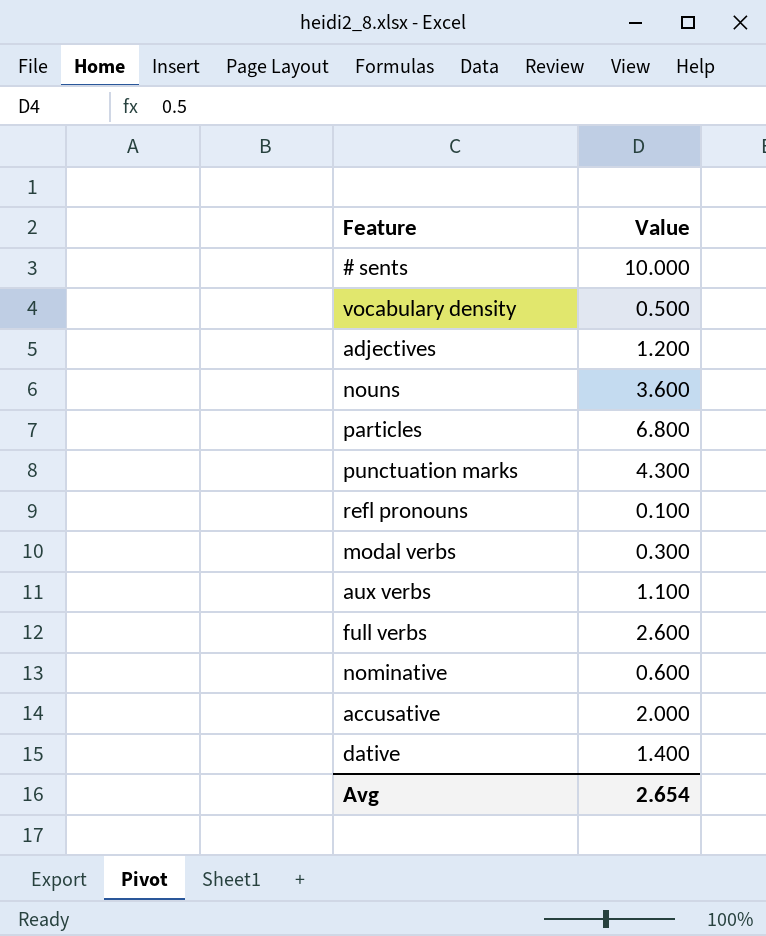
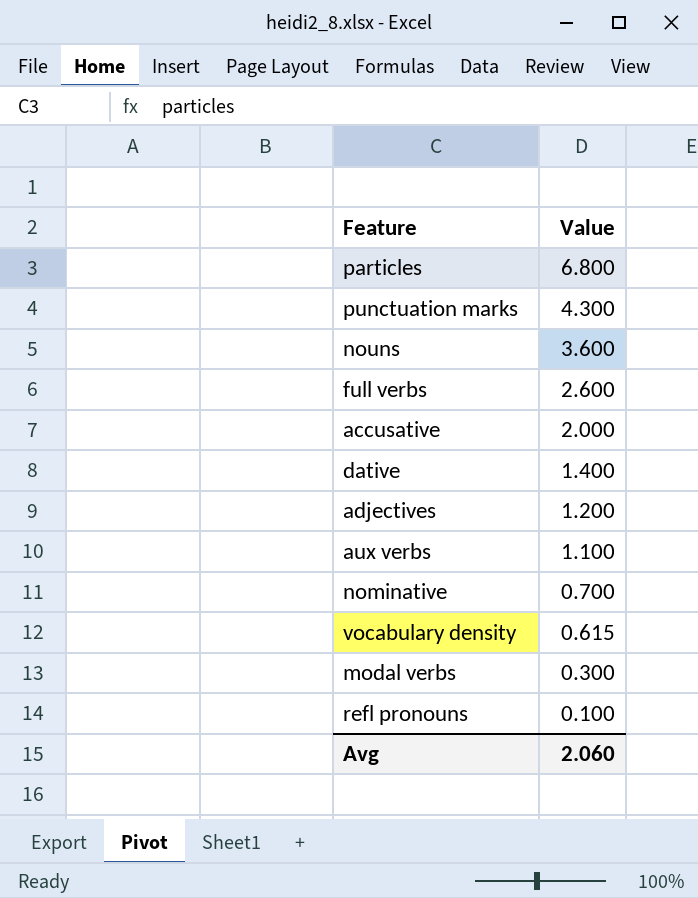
row order: none -> Value descending
row # sents: 10.000 -> none
nominative | Value: 0.600 -> 0.700
vocabulary density | Value: 0.500 -> 0.615
Avg | Value: 2.654 -> 2.060

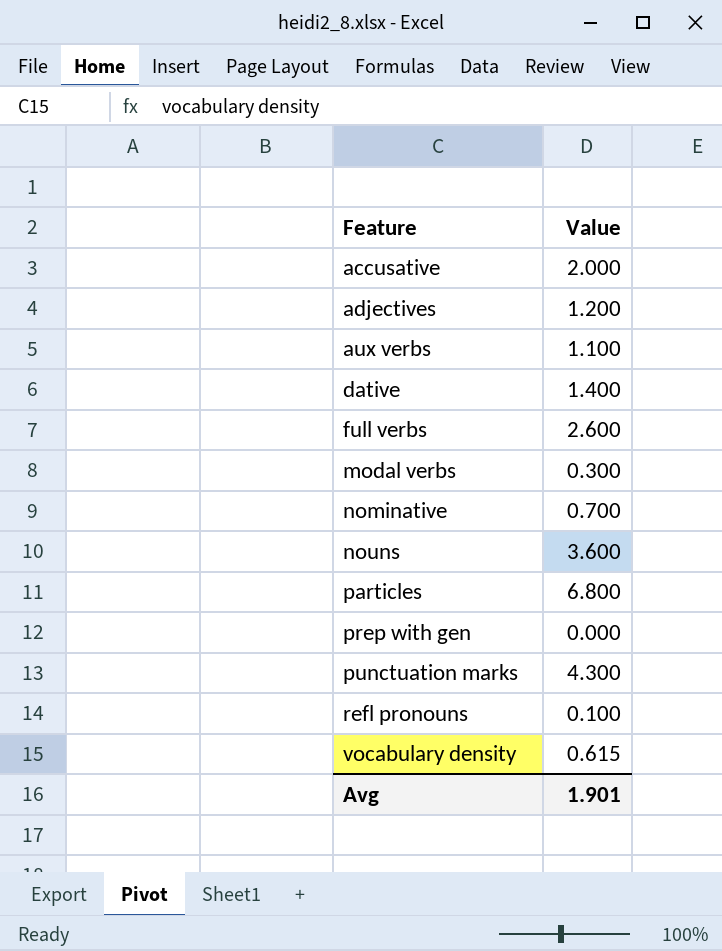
row order: Value descending -> Feature ascending
row prep with gen: none -> 0.000
Avg | Value: 2.060 -> 1.901

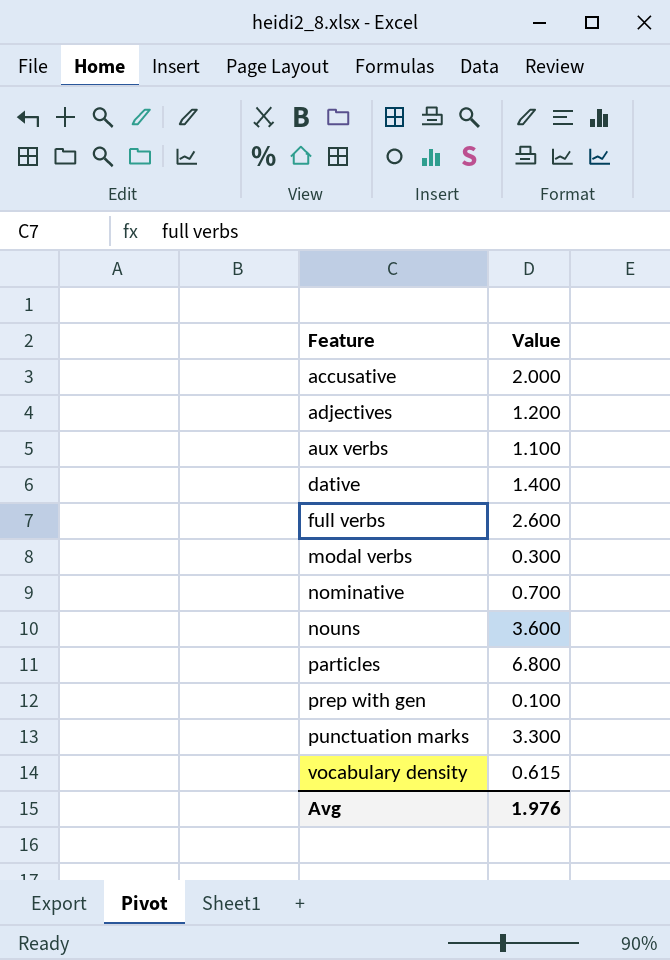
row refl pronouns: 0.100 -> none
prep with gen | Value: 0.000 -> 0.100
punctuation marks | Value: 4.300 -> 3.300
Avg | Value: 1.901 -> 1.976

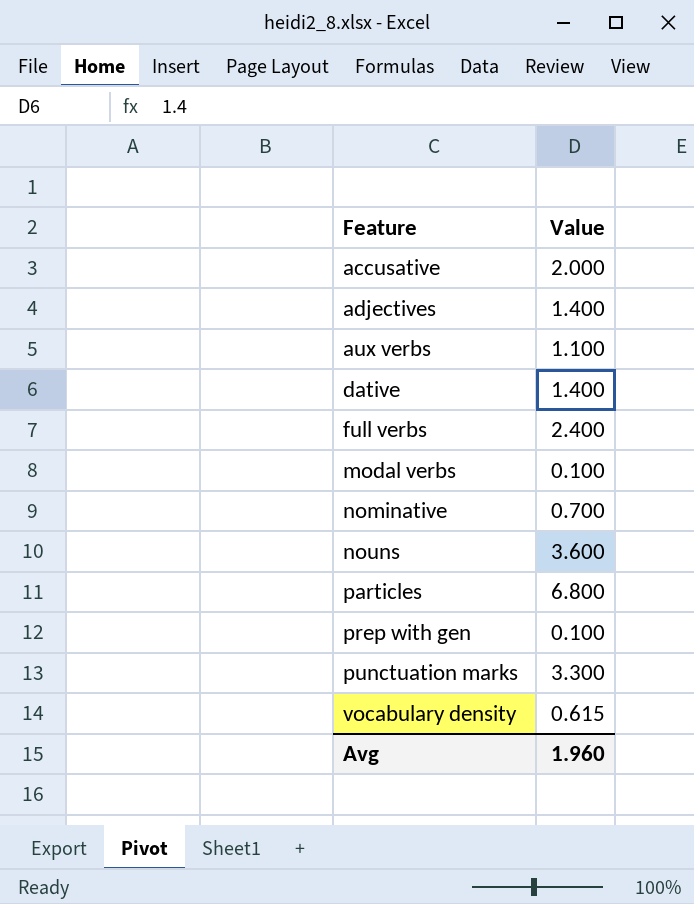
adjectives | Value: 1.200 -> 1.400
full verbs | Value: 2.600 -> 2.400
modal verbs | Value: 0.300 -> 0.100
Avg | Value: 1.976 -> 1.960

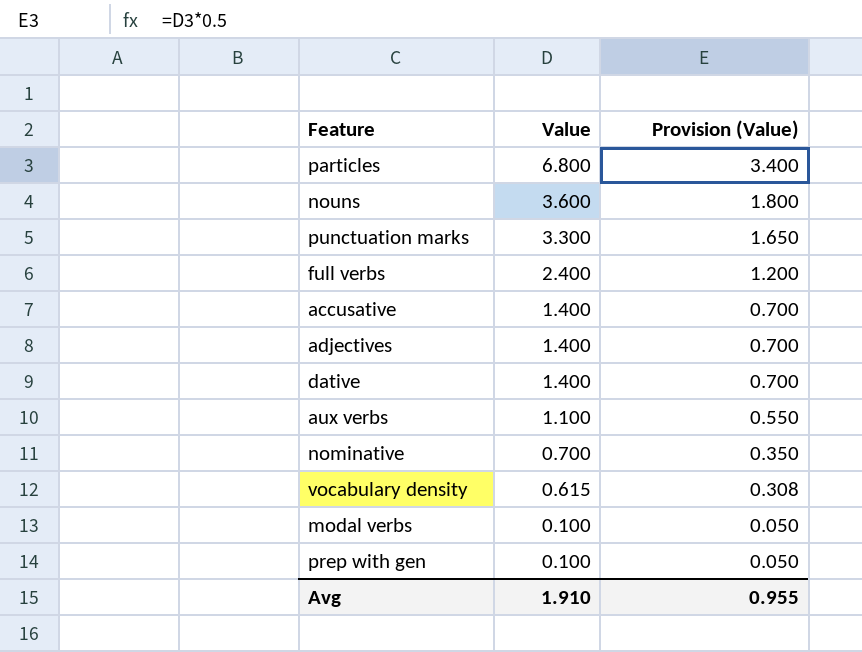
row order: Feature ascending -> Value descending
column Provision (Value) | formula: none -> [Value] * 0.5
accusative | Value: 2.000 -> 1.400
Avg | Value: 1.960 -> 1.910

